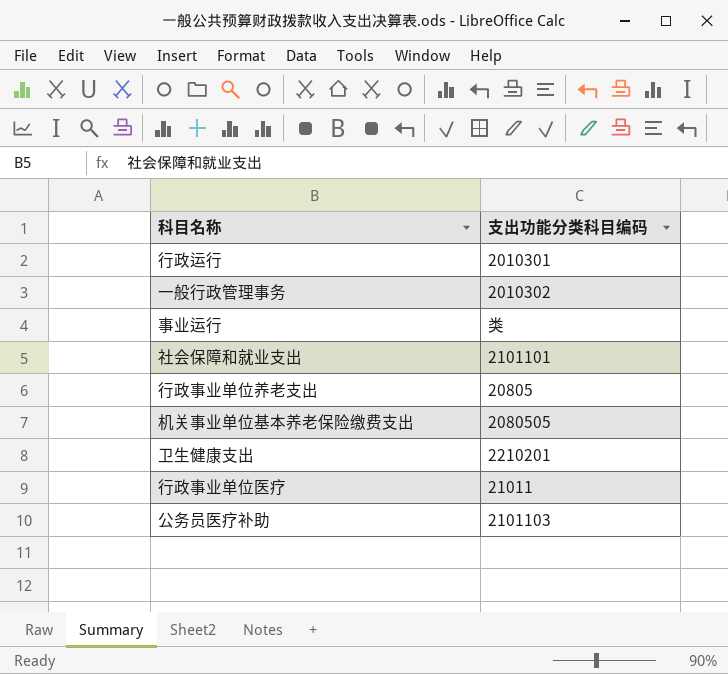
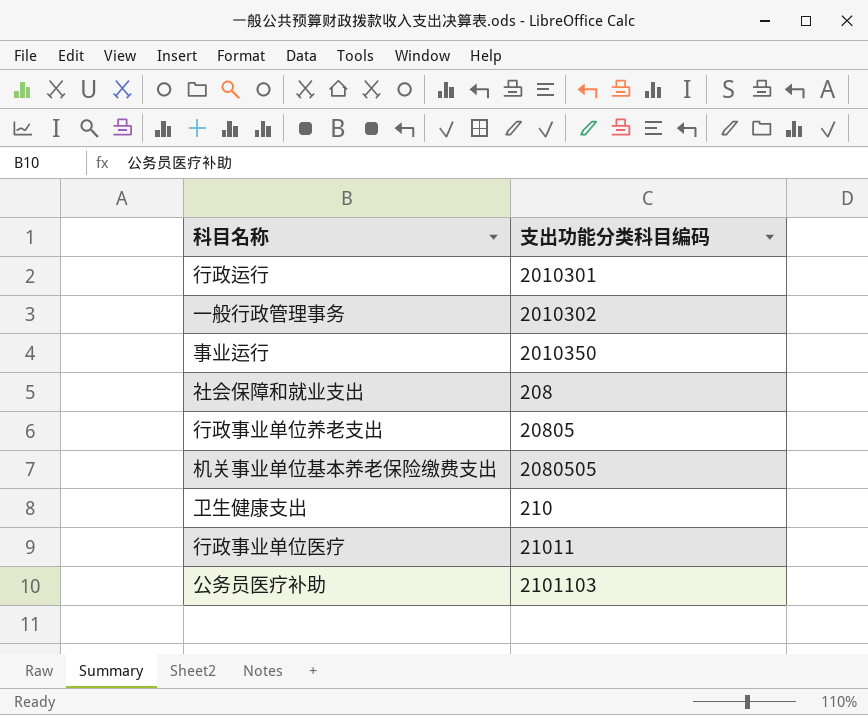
事业运行 | 支出功能分类科目编码: 类 -> 2010350
社会保障和就业支出 | 支出功能分类科目编码: 2101101 -> 208
卫生健康支出 | 支出功能分类科目编码: 2210201 -> 210

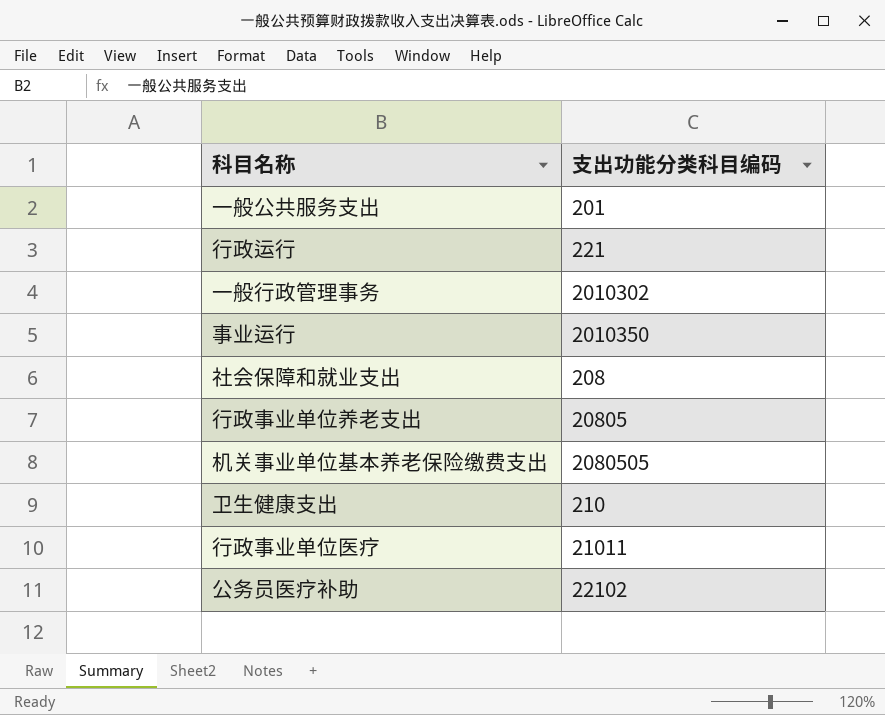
row 一般公共服务支出: none -> 201
行政运行 | 支出功能分类科目编码: 2010301 -> 221
公务员医疗补助 | 支出功能分类科目编码: 2101103 -> 22102

